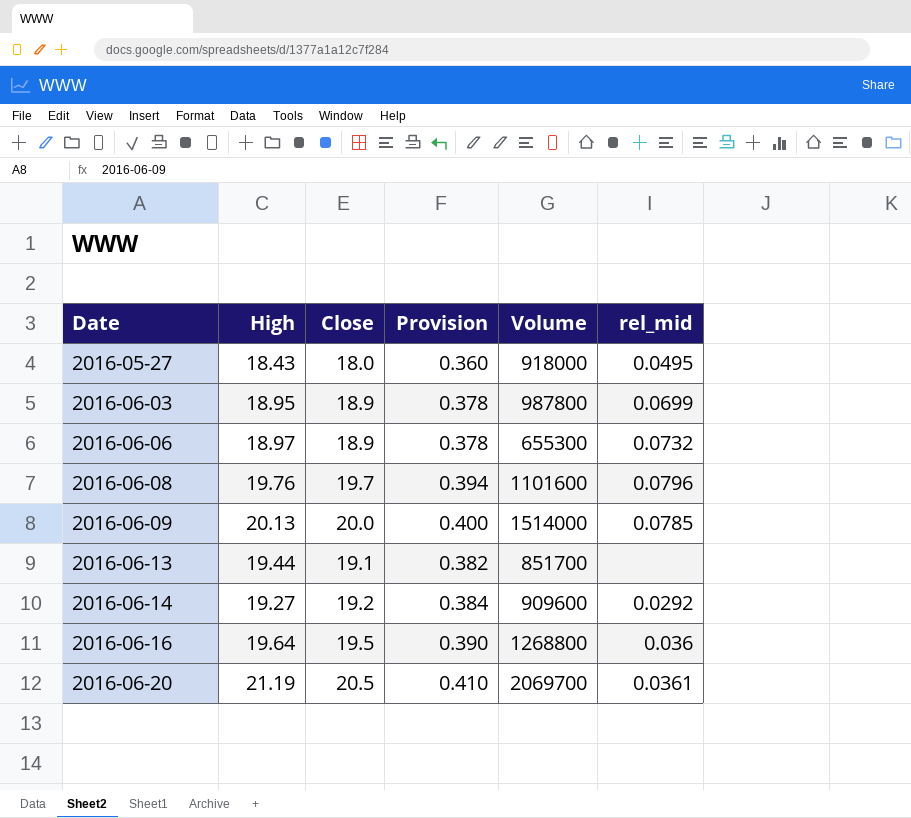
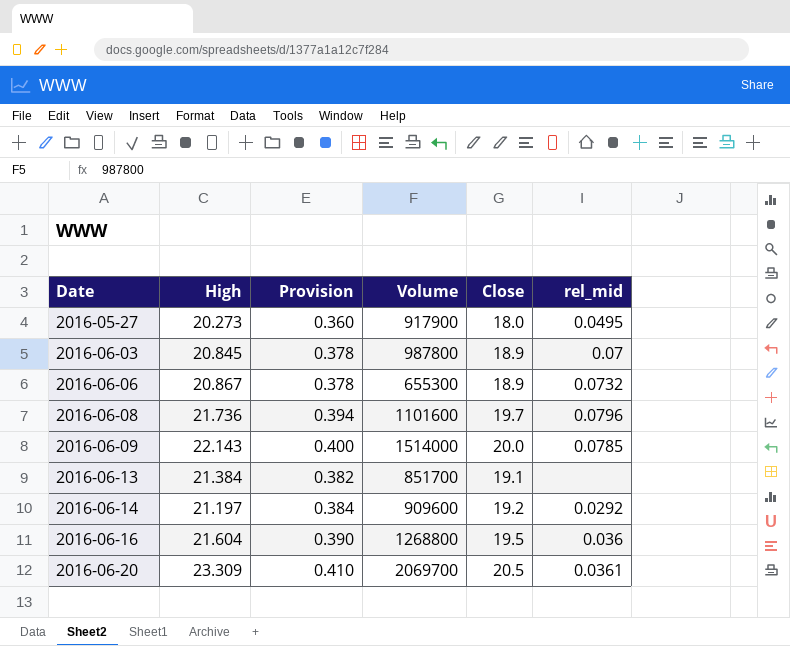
column Close | position: 3 -> 5
2016-05-27 | High: 18.43 -> 20.273
2016-05-27 | Volume: 918000 -> 917900
2016-06-03 | High: 18.95 -> 20.845
2016-06-03 | rel_mid: 0.0699 -> 0.07
2016-06-06 | High: 18.97 -> 20.867
2016-06-08 | High: 19.76 -> 21.736
2016-06-09 | High: 20.13 -> 22.143
2016-06-13 | High: 19.44 -> 21.384
2016-06-14 | High: 19.27 -> 21.197
2016-06-16 | High: 19.64 -> 21.604
2016-06-20 | High: 21.19 -> 23.309

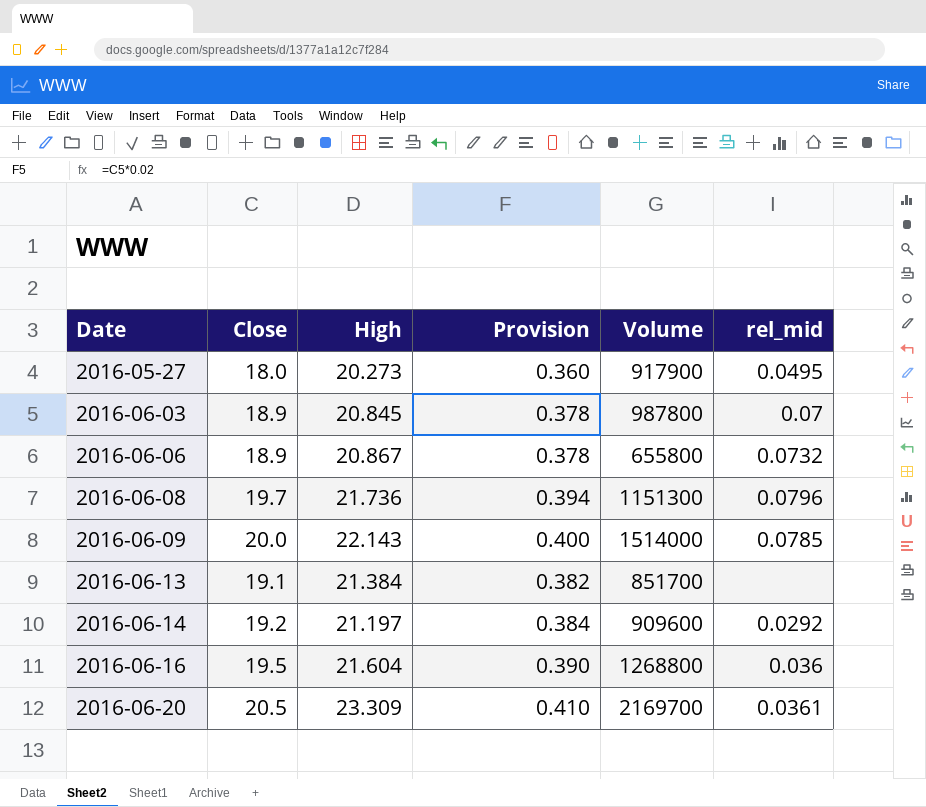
column Close | position: 5 -> 2
2016-06-06 | Volume: 655300 -> 655800
2016-06-08 | Volume: 1101600 -> 1151300
2016-06-20 | Volume: 2069700 -> 2169700

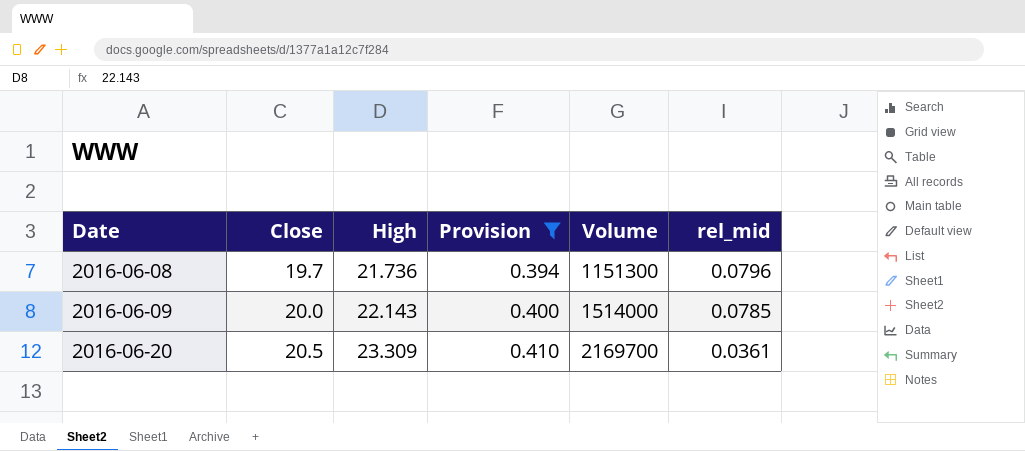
filter: none -> Provision >= 0.394

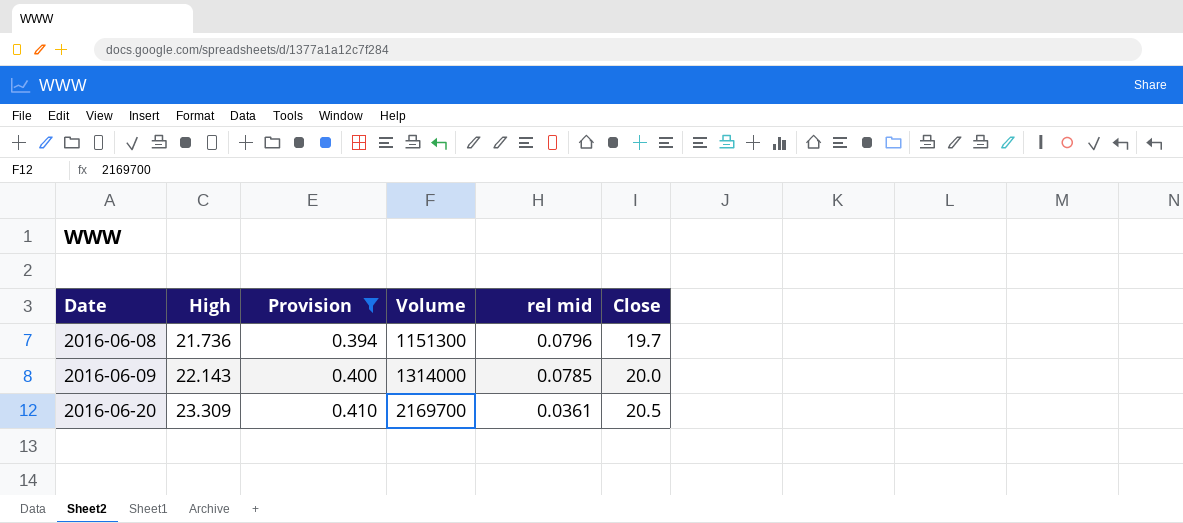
column name: rel_mid -> rel mid
column Close | position: 2 -> 6
2016-06-09 | Volume: 1514000 -> 1314000

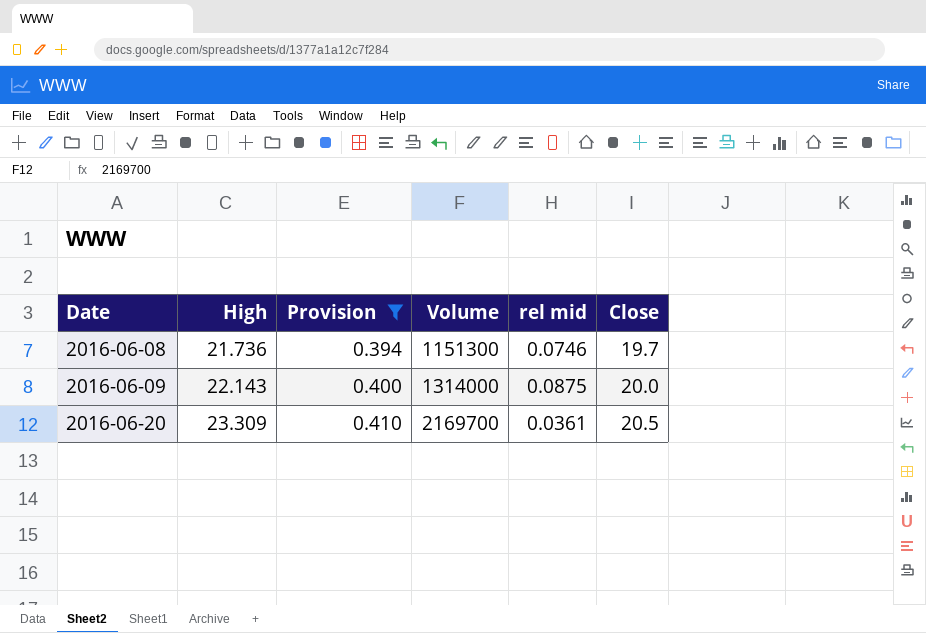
2016-06-08 | rel mid: 0.0796 -> 0.0746
2016-06-09 | rel mid: 0.0785 -> 0.0875

